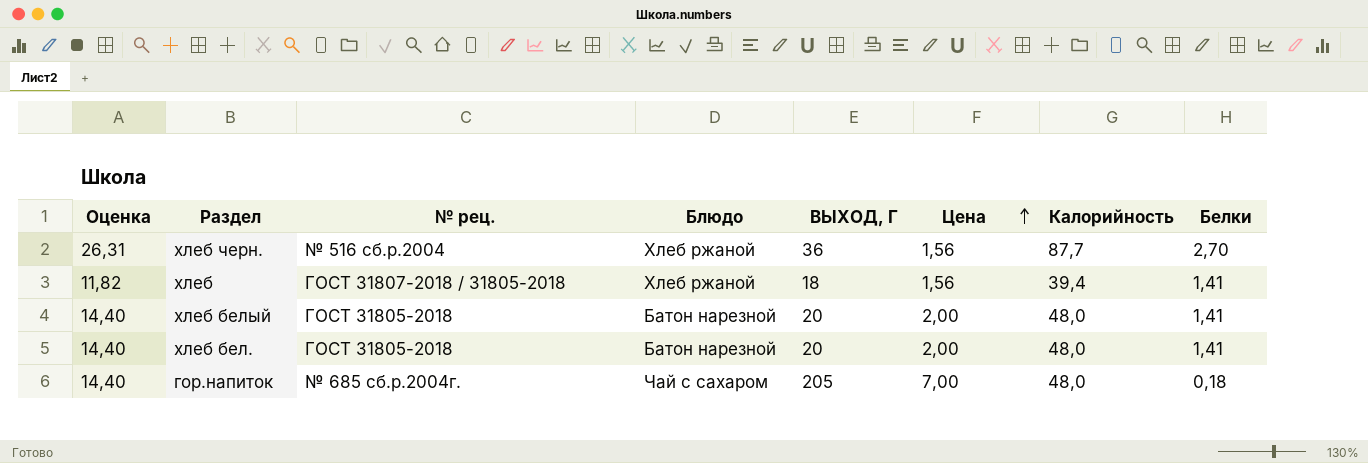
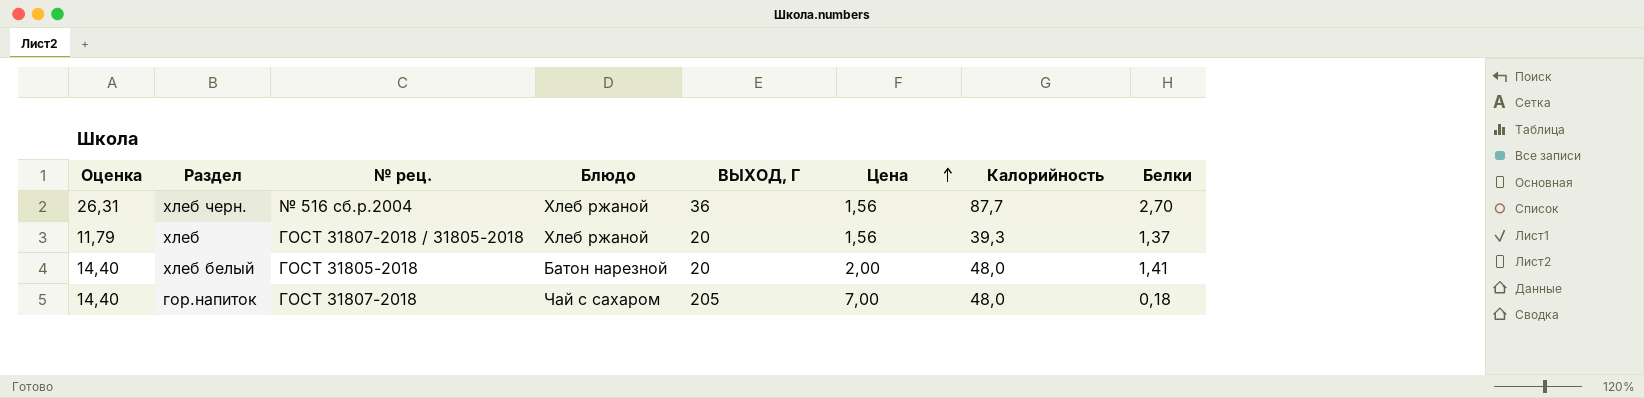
row хлеб бел.: 14,40 | ГОСТ 31805-2018 | Батон нарезной | 20 | 2,00 | 48,0 | 1,41 -> none
хлеб | Оценка: 11,82 -> 11,79
хлеб | ВЫХОД, Г: 18 -> 20
хлеб | Калорийность: 39,4 -> 39,3
хлеб | Белки: 1,41 -> 1,37
гор.напиток | № рец.: № 685 сб.р.2004г. -> ГОСТ 31807-2018

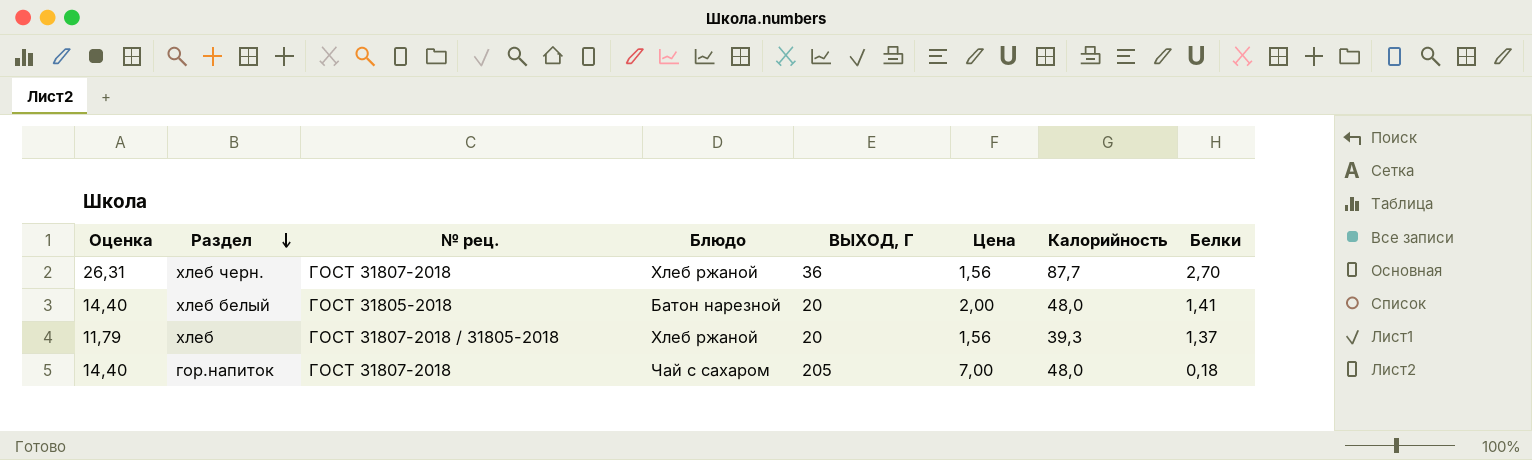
row order: Цена ascending -> Раздел descending
хлеб черн. | № рец.: № 516 сб.р.2004 -> ГОСТ 31807-2018

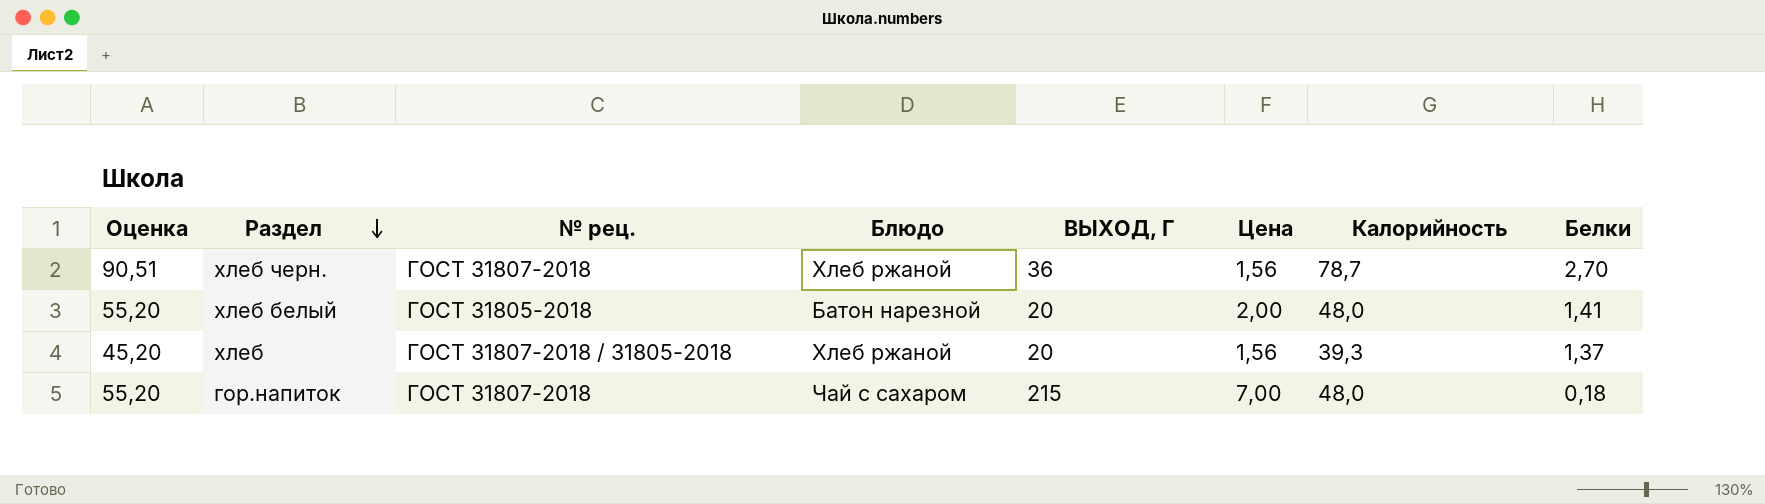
column Оценка | formula: [Калорийность] * 0,3 -> [Калорийность] * 1,15
хлеб черн. | Калорийность: 87,7 -> 78,7
гор.напиток | ВЫХОД, Г: 205 -> 215

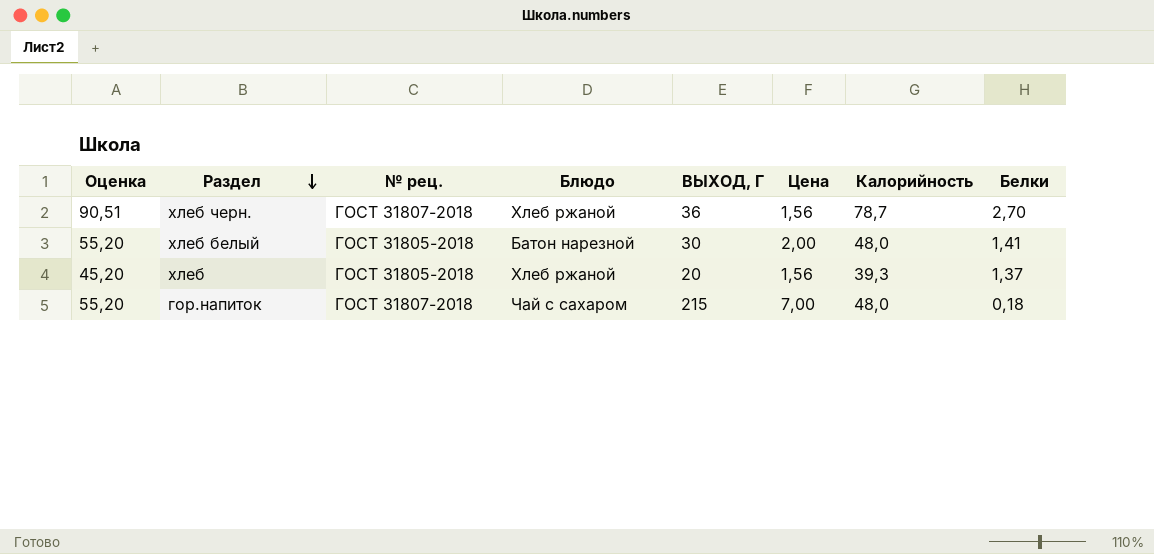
хлеб белый | ВЫХОД, Г: 20 -> 30
хлеб | № рец.: ГОСТ 31807-2018 / 31805-2018 -> ГОСТ 31805-2018

